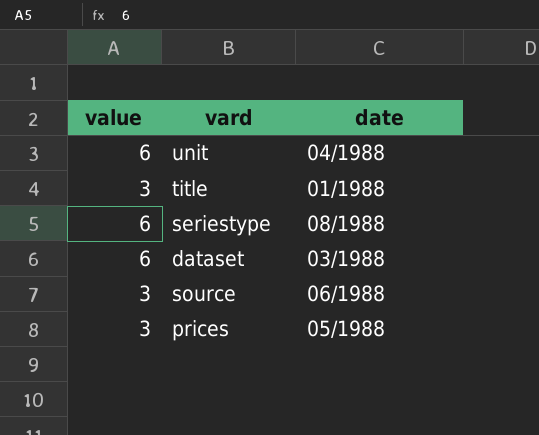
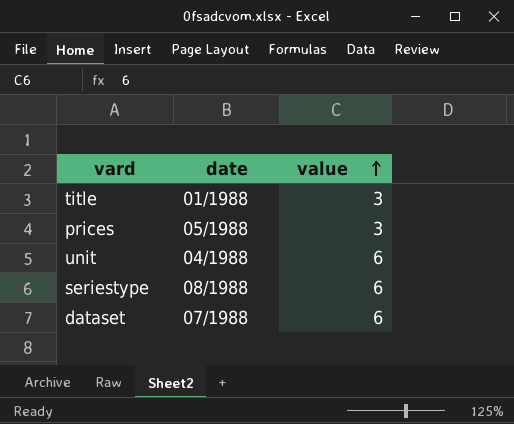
row order: none -> value ascending
column value | position: 1 -> 3
row source: 3 | 06/1988 -> none
dataset | date: 03/1988 -> 07/1988

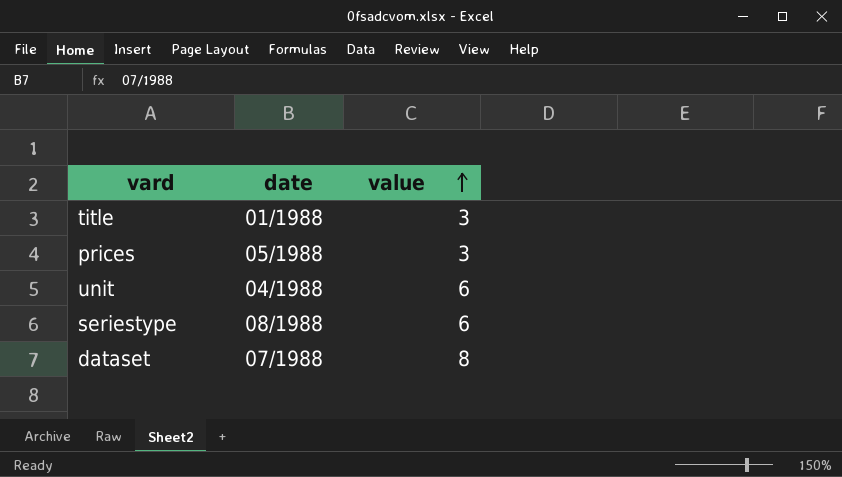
dataset | value: 6 -> 8

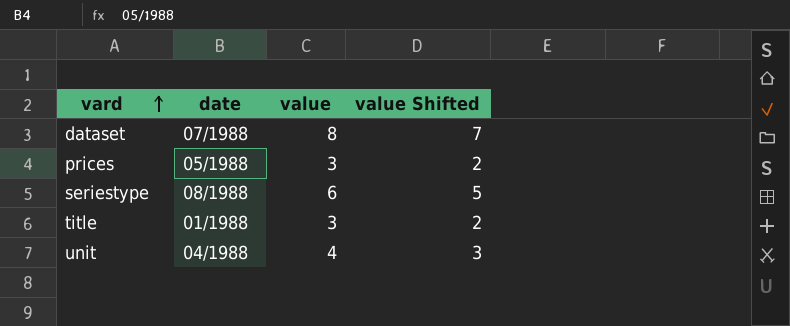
row order: value ascending -> vard ascending
column value Shifted | formula: none -> [value] - 1
unit | value: 6 -> 4

